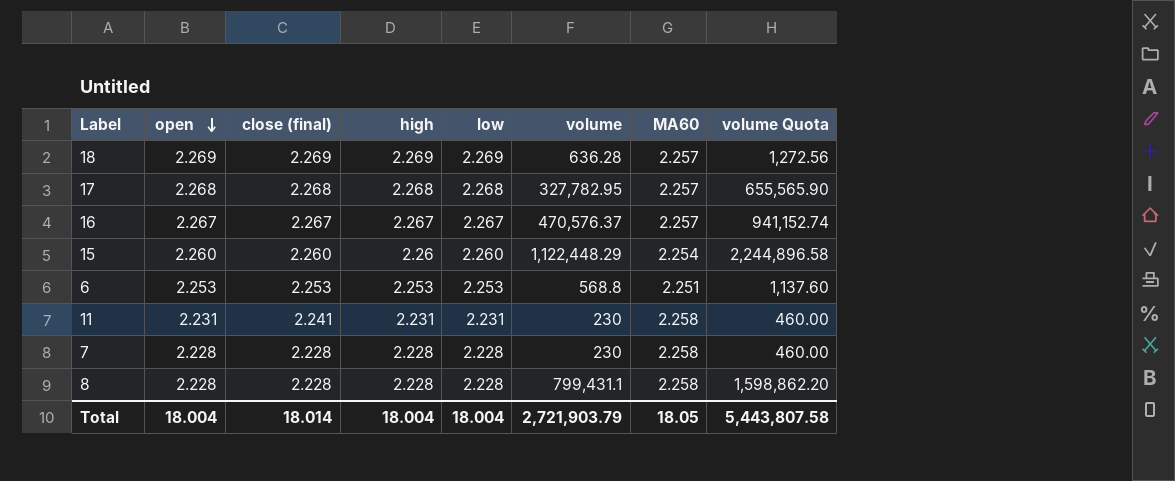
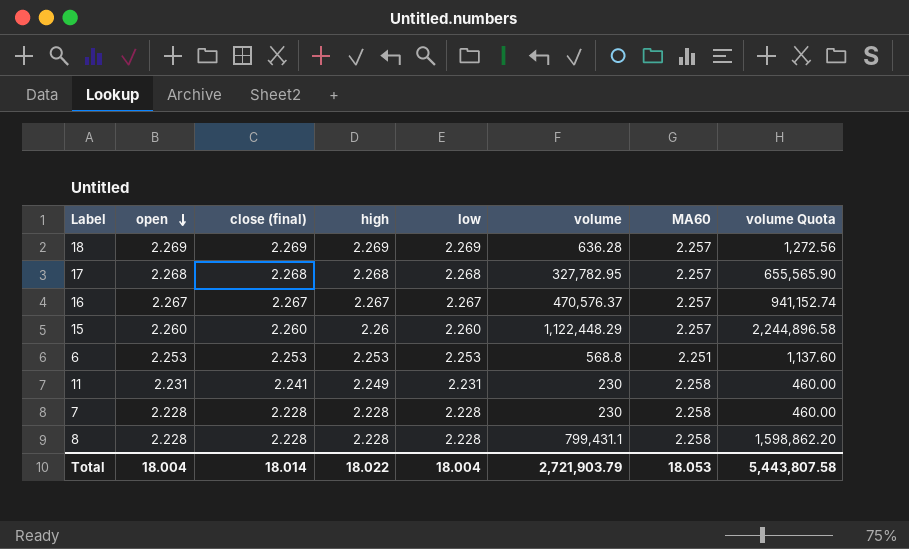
15 | MA60: 2.254 -> 2.257
11 | high: 2.231 -> 2.249
Total | high: 18.004 -> 18.022
Total | MA60: 18.05 -> 18.053

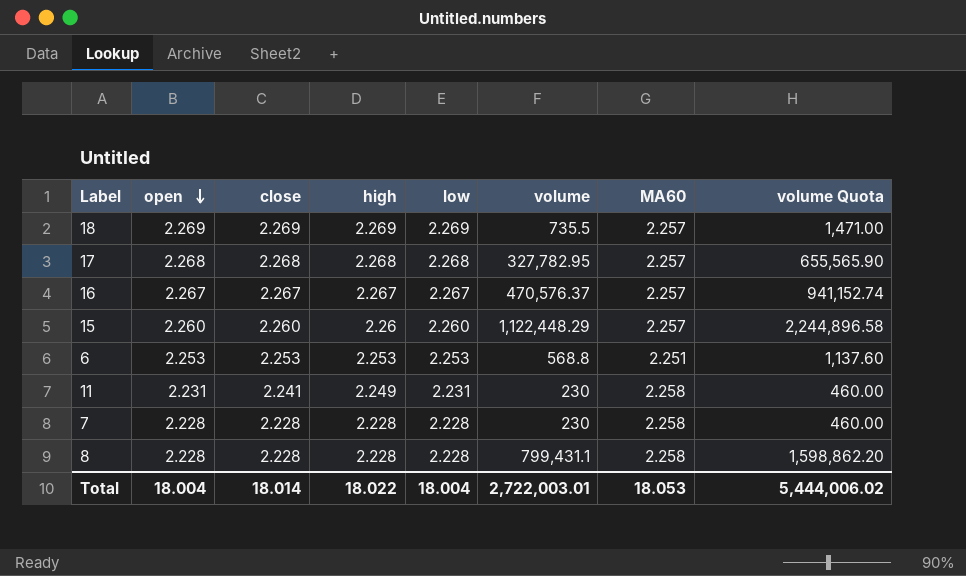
column name: close (final) -> close
18 | volume: 636.28 -> 735.5
18 | volume Quota: 1,272.56 -> 1,471.00
Total | volume: 2,721,903.79 -> 2,722,003.01
Total | volume Quota: 5,443,807.58 -> 5,444,006.02

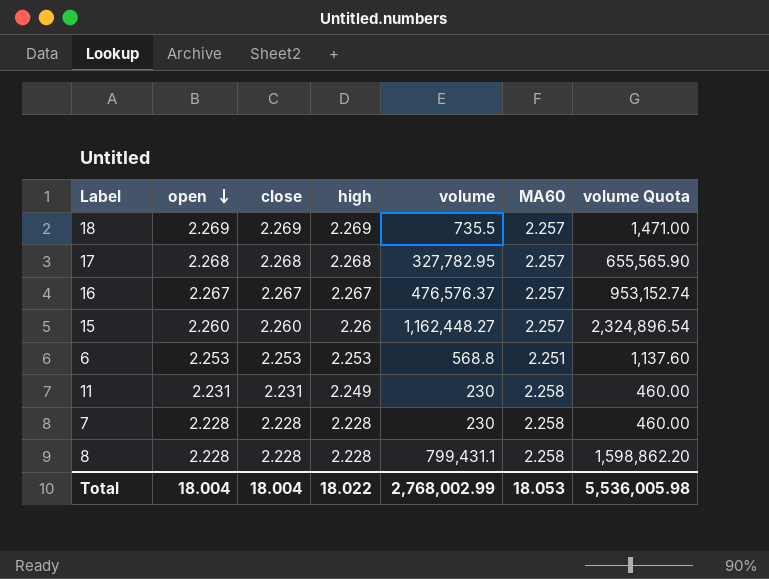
column low | position: 5 -> none
16 | volume: 470,576.37 -> 476,576.37
16 | volume Quota: 941,152.74 -> 953,152.74
15 | volume: 1,122,448.29 -> 1,162,448.27
15 | volume Quota: 2,244,896.58 -> 2,324,896.54
11 | close: 2.241 -> 2.231
Total | close: 18.014 -> 18.004
Total | volume: 2,722,003.01 -> 2,768,002.99
Total | volume Quota: 5,444,006.02 -> 5,536,005.98

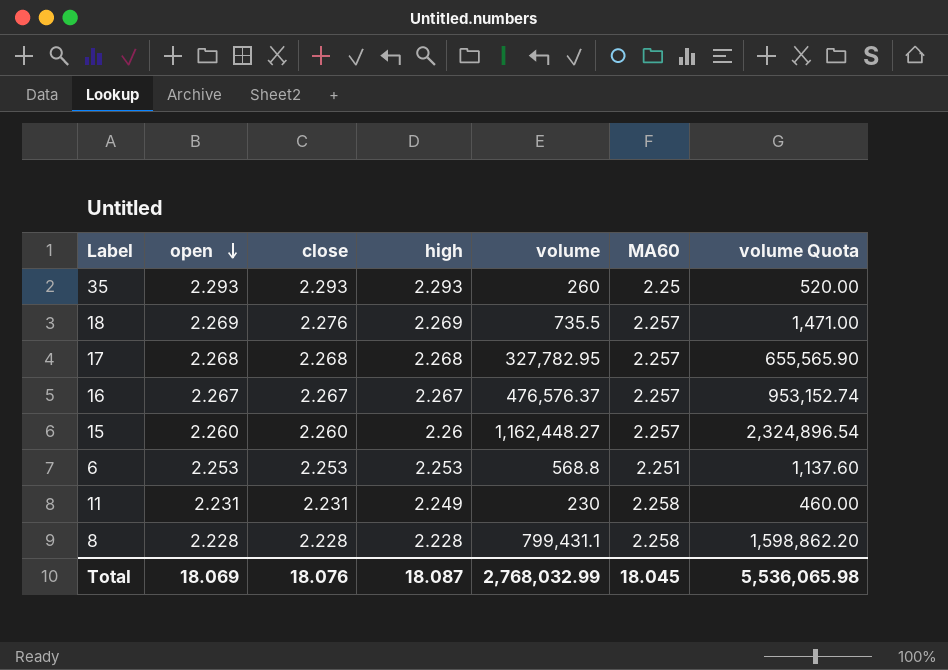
row 7: 2.228 | 2.228 | 2.228 | 230 | 2.258 | 460.00 -> none
row 35: none -> 2.293 | 2.293 | 2.293 | 260 | 2.25 | 520.00
18 | close: 2.269 -> 2.276
Total | open: 18.004 -> 18.069
Total | close: 18.004 -> 18.076
Total | high: 18.022 -> 18.087
Total | volume: 2,768,002.99 -> 2,768,032.99
Total | MA60: 18.053 -> 18.045
Total | volume Quota: 5,536,005.98 -> 5,536,065.98

